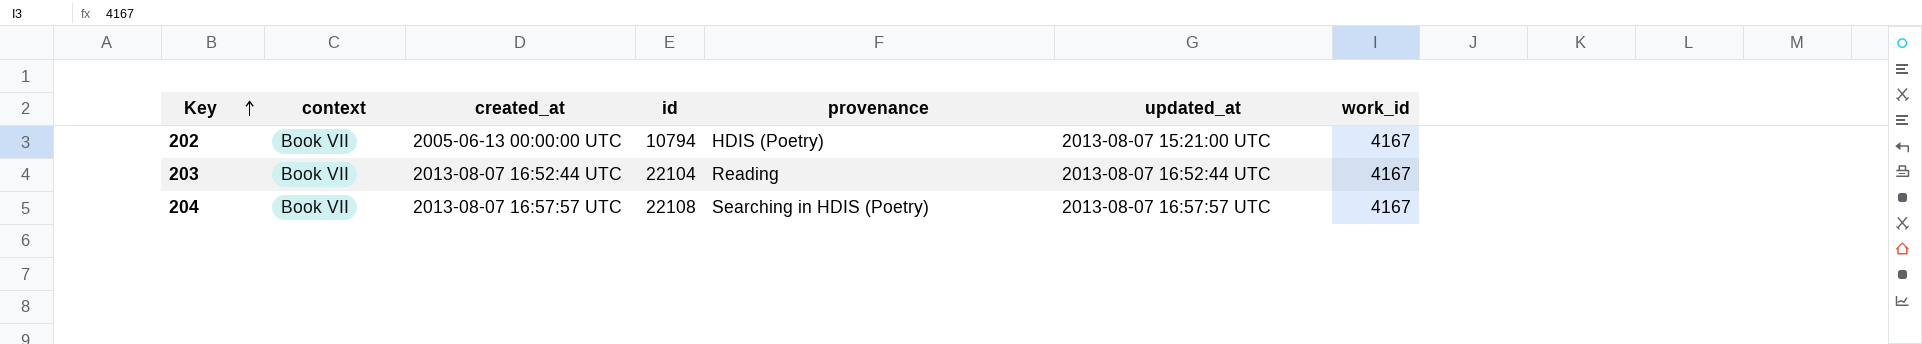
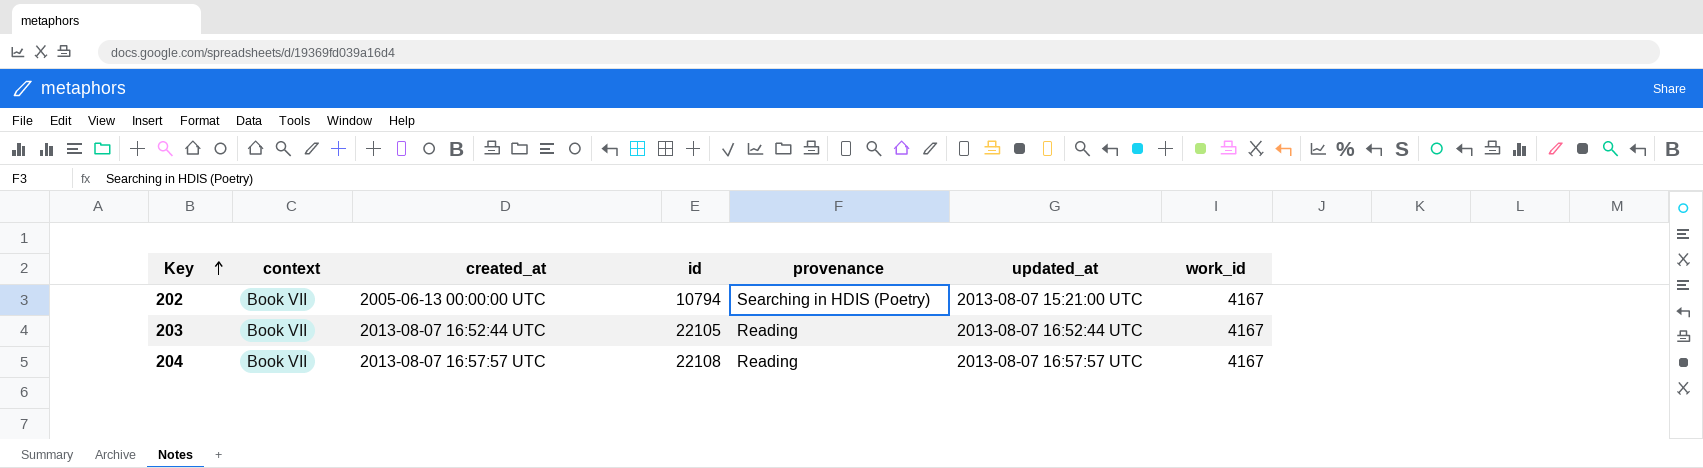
202 | provenance: HDIS (Poetry) -> Searching in HDIS (Poetry)
203 | id: 22104 -> 22105
204 | provenance: Searching in HDIS (Poetry) -> Reading

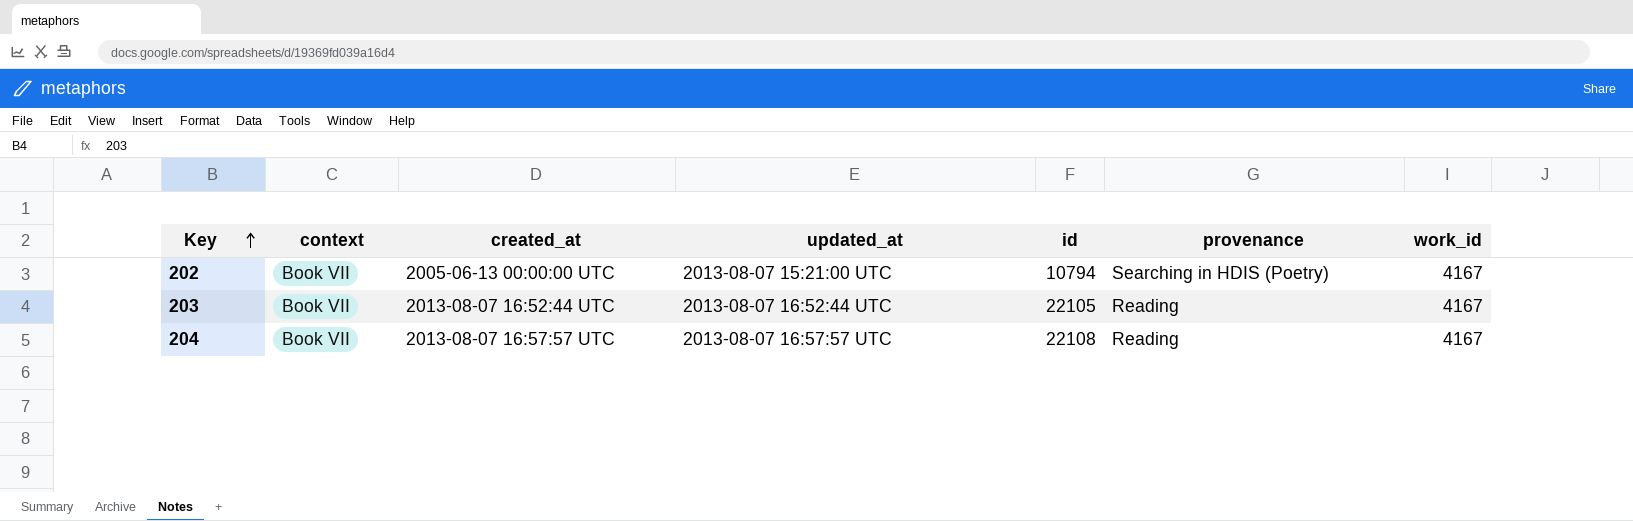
column updated_at | position: 6 -> 4

